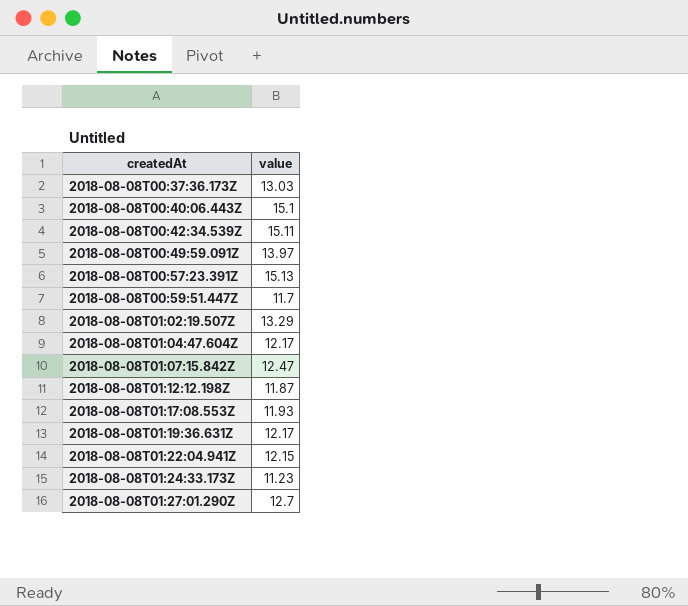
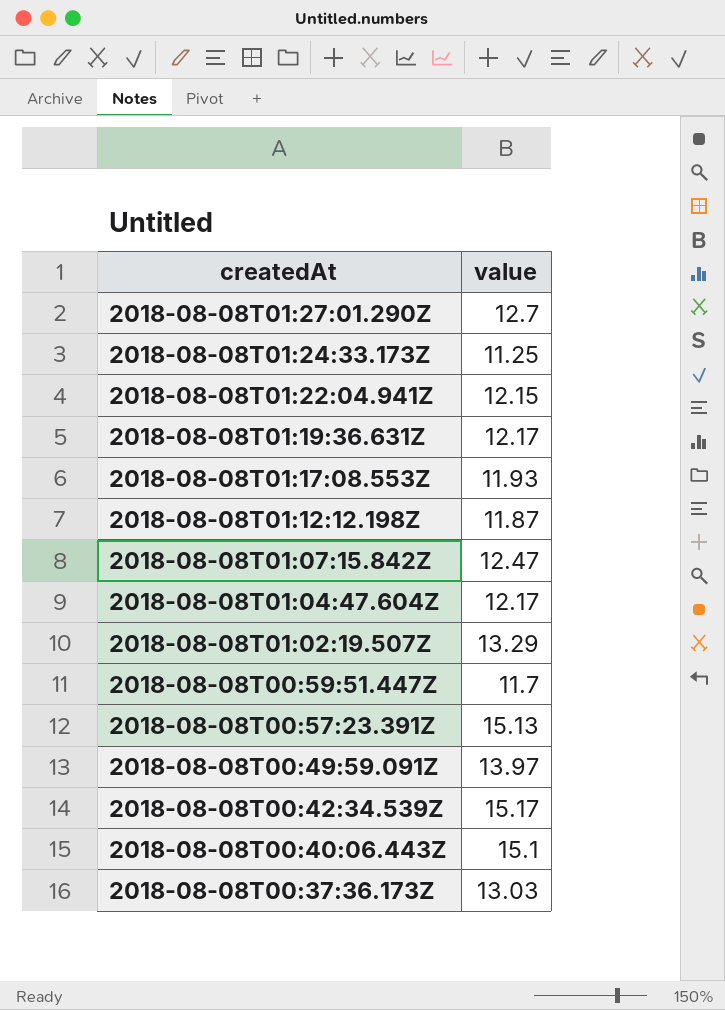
row order: createdAt ascending -> createdAt descending
2018-08-08T01:24:33.173Z | value: 11.23 -> 11.25
2018-08-08T00:42:34.539Z | value: 15.11 -> 15.17

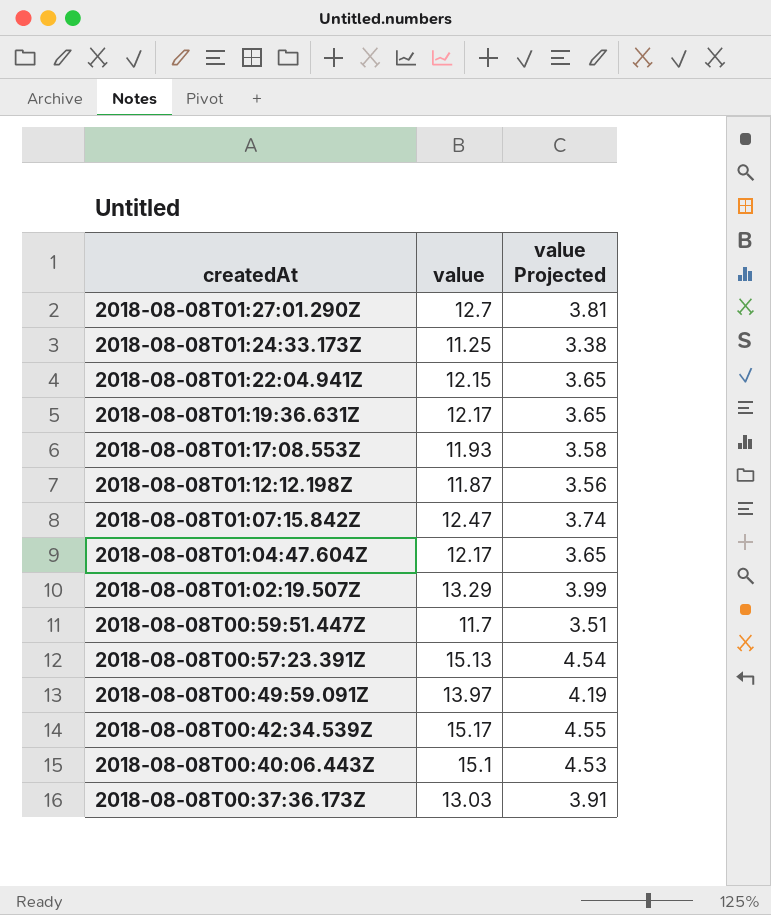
column value Projected | formula: none -> [value] * 0.3

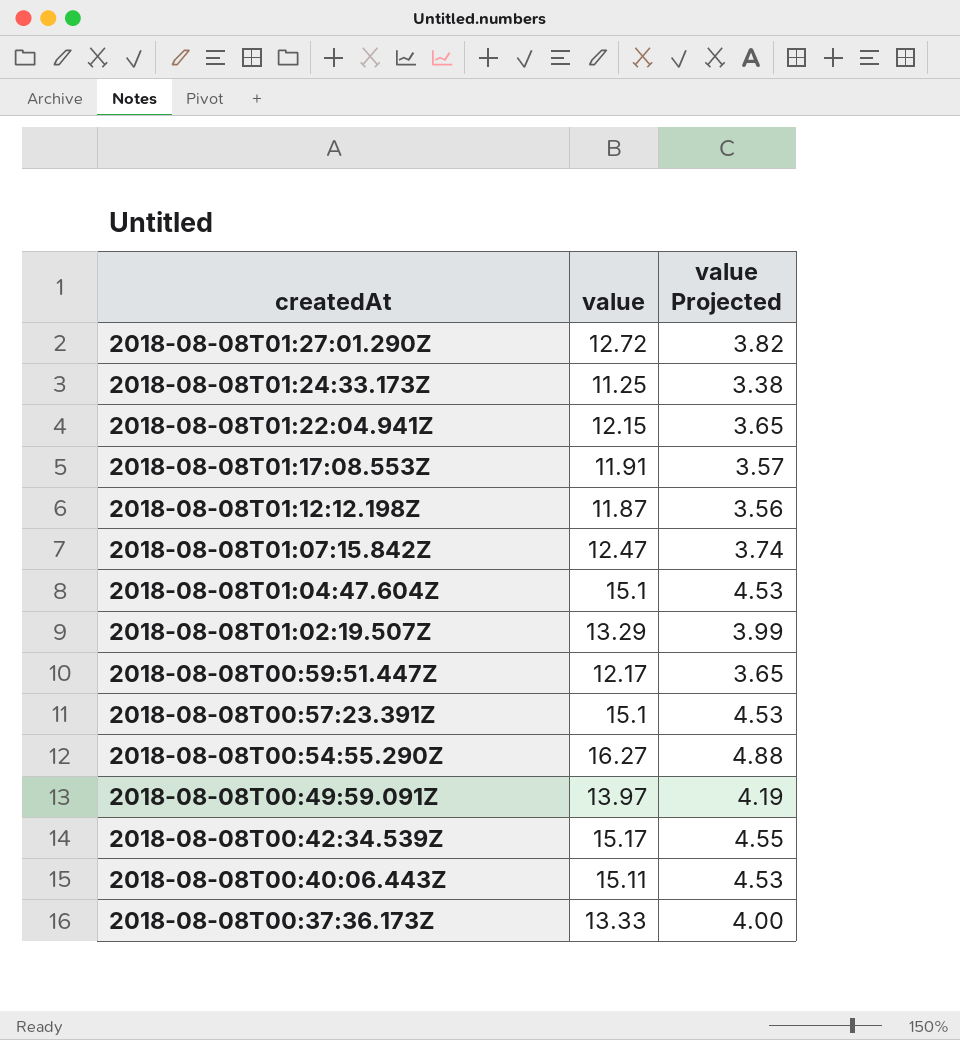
row 2018-08-08T01:19:36.631Z: 12.17 | 3.65 -> none
2018-08-08T01:27:01.290Z | value: 12.7 -> 12.72
2018-08-08T01:27:01.290Z | value Projected: 3.81 -> 3.82
2018-08-08T01:17:08.553Z | value: 11.93 -> 11.91
2018-08-08T01:17:08.553Z | value Projected: 3.58 -> 3.57
2018-08-08T01:04:47.604Z | value: 12.17 -> 15.1
2018-08-08T01:04:47.604Z | value Projected: 3.65 -> 4.53
2018-08-08T00:59:51.447Z | value: 11.7 -> 12.17
2018-08-08T00:59:51.447Z | value Projected: 3.51 -> 3.65
2018-08-08T00:57:23.391Z | value: 15.13 -> 15.1
2018-08-08T00:57:23.391Z | value Projected: 4.54 -> 4.53
row 2018-08-08T00:54:55.290Z: none -> 16.27 | 4.88
2018-08-08T00:40:06.443Z | value: 15.1 -> 15.11
2018-08-08T00:37:36.173Z | value: 13.03 -> 13.33
2018-08-08T00:37:36.173Z | value Projected: 3.91 -> 4.00

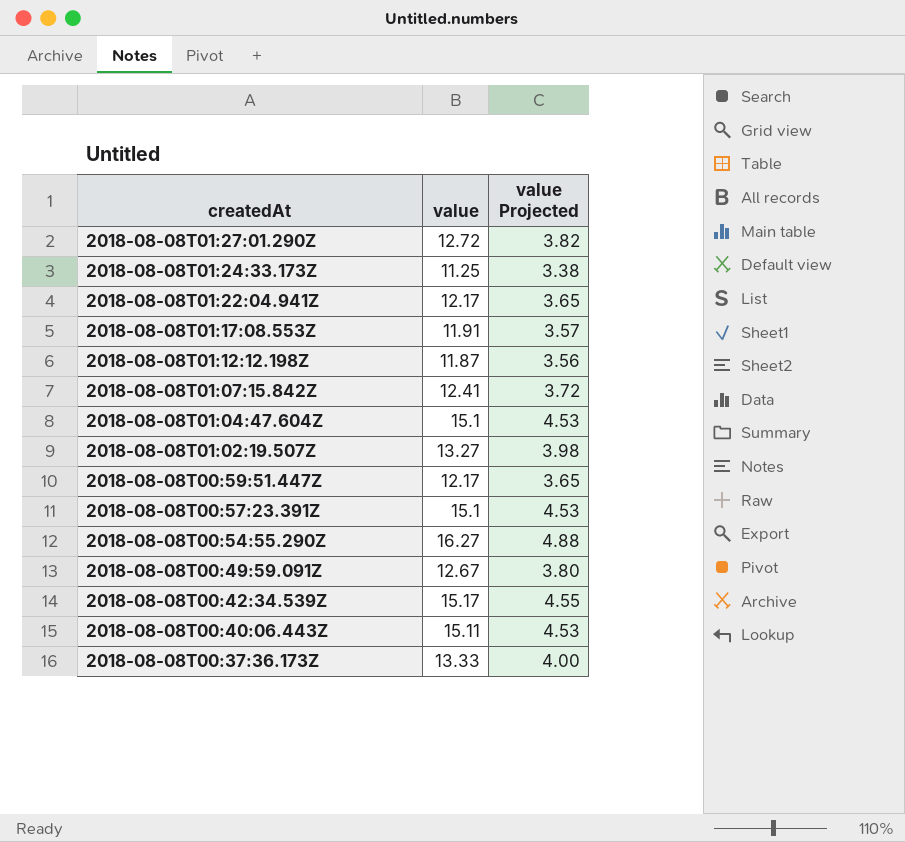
2018-08-08T01:22:04.941Z | value: 12.15 -> 12.17
2018-08-08T01:07:15.842Z | value: 12.47 -> 12.41
2018-08-08T01:07:15.842Z | value Projected: 3.74 -> 3.72
2018-08-08T01:02:19.507Z | value: 13.29 -> 13.27
2018-08-08T01:02:19.507Z | value Projected: 3.99 -> 3.98
2018-08-08T00:49:59.091Z | value: 13.97 -> 12.67
2018-08-08T00:49:59.091Z | value Projected: 4.19 -> 3.80

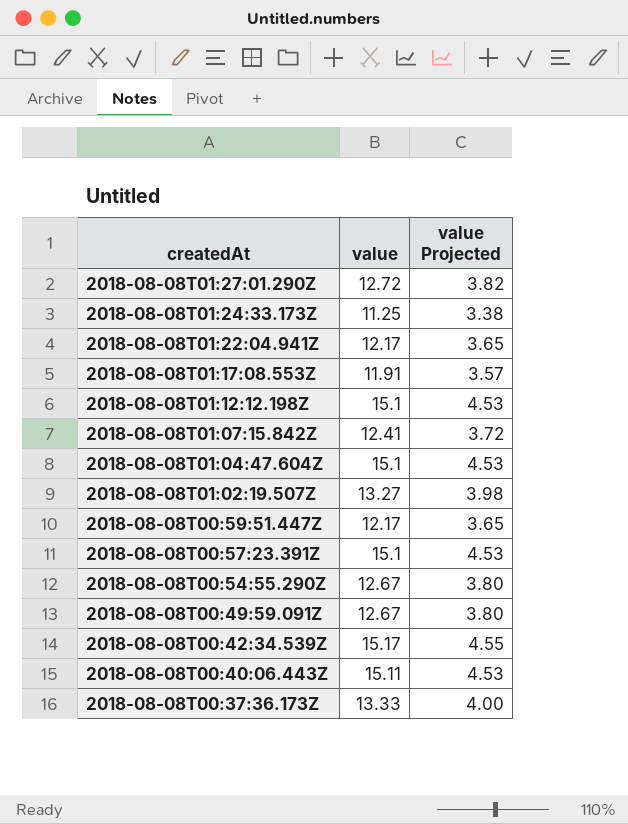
2018-08-08T01:12:12.198Z | value: 11.87 -> 15.1
2018-08-08T01:12:12.198Z | value Projected: 3.56 -> 4.53
2018-08-08T00:54:55.290Z | value: 16.27 -> 12.67
2018-08-08T00:54:55.290Z | value Projected: 4.88 -> 3.80

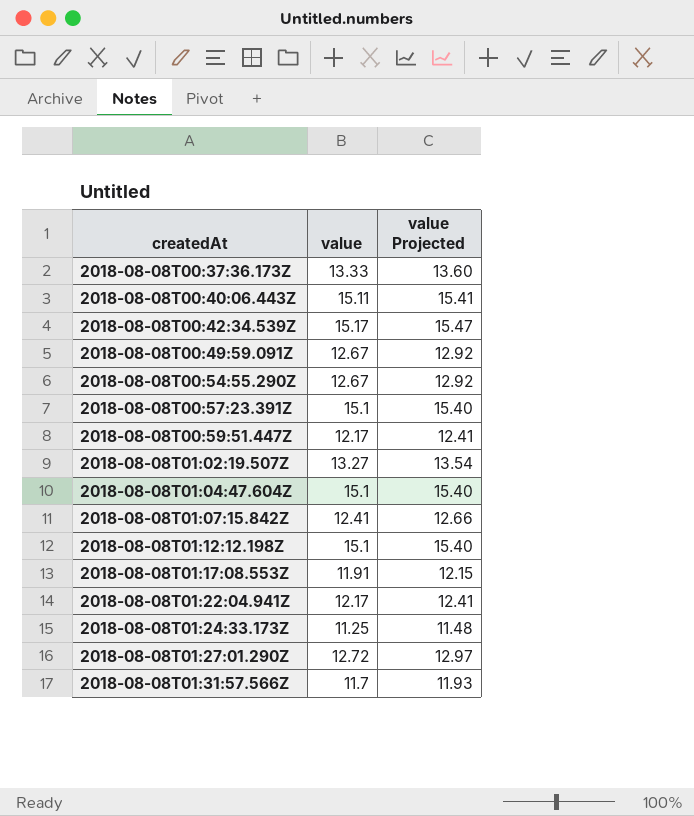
row order: createdAt descending -> createdAt ascending
column value Projected | formula: [value] * 0.3 -> [value] * 1.02
row 2018-08-08T01:31:57.566Z: none -> 11.7 | 11.93

